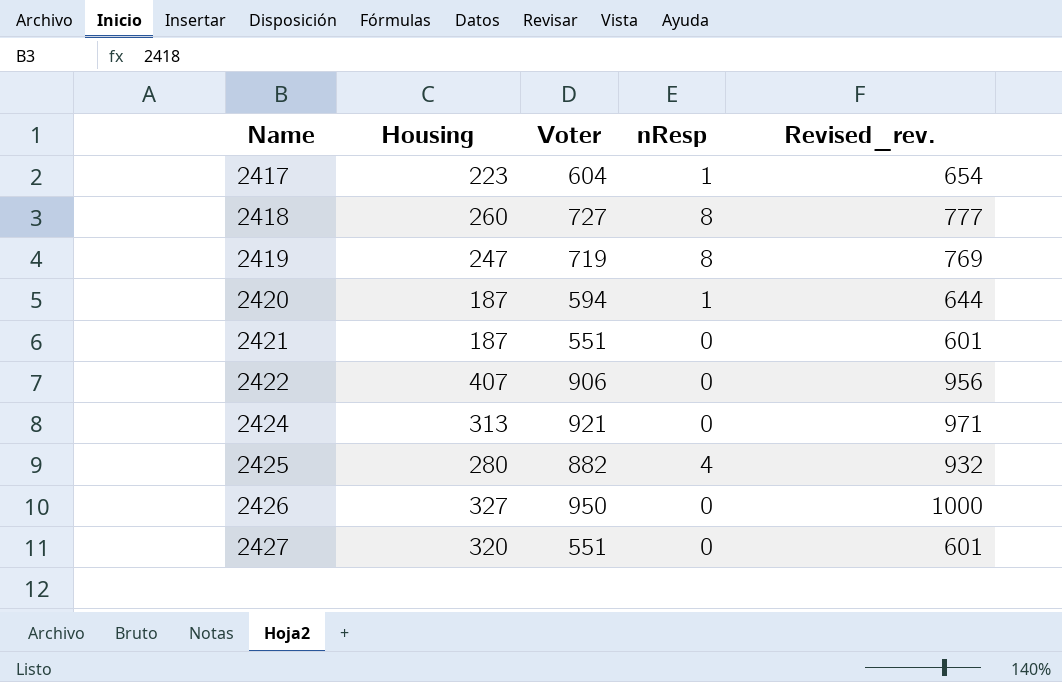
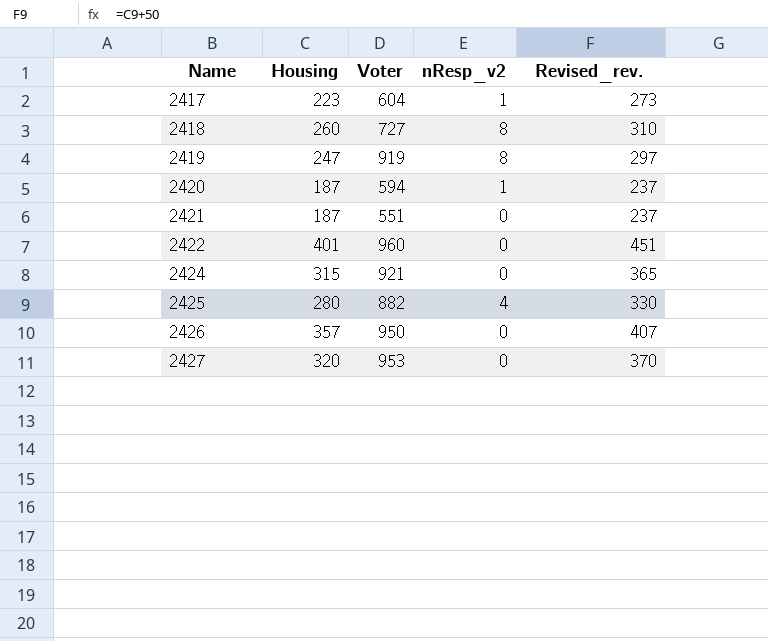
column name: nResp -> nResp_v2
column Revised_rev. | formula: [Voter] + 50 -> [Housing] + 50
2419 | Voter: 719 -> 919
2422 | Housing: 407 -> 401
2422 | Voter: 906 -> 960
2424 | Housing: 313 -> 315
2426 | Housing: 327 -> 357
2427 | Voter: 551 -> 953

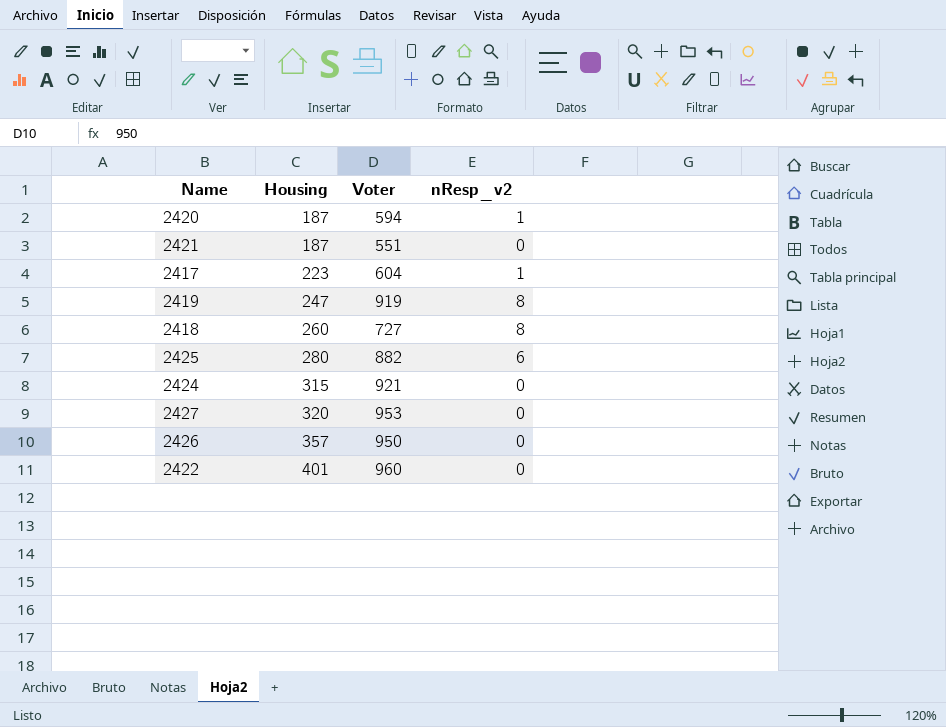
row order: Name ascending -> Housing ascending
column Revised_rev. | formula: [Housing] + 50 -> none
2425 | nResp_v2: 4 -> 6

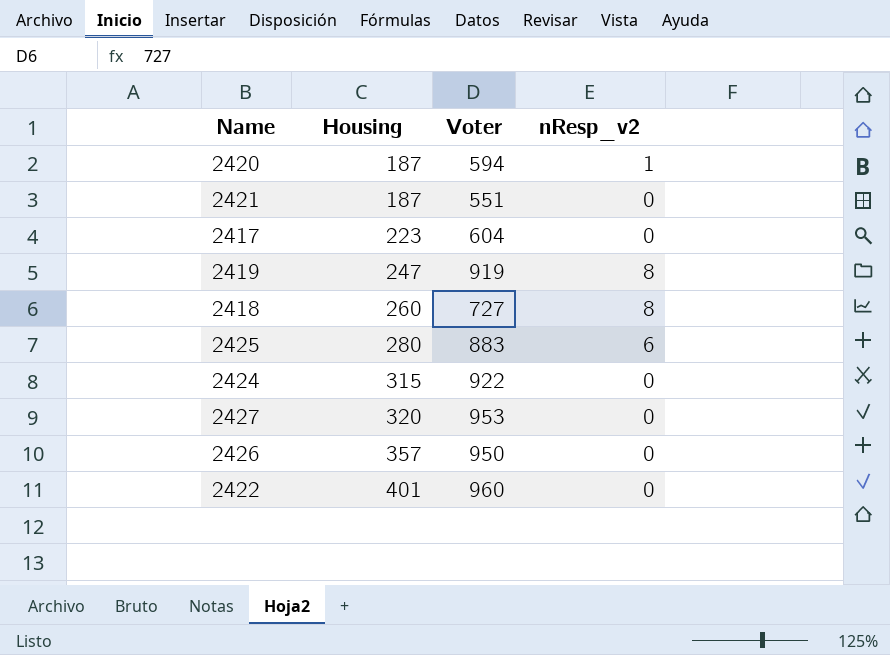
2417 | nResp_v2: 1 -> 0
2425 | Voter: 882 -> 883
2424 | Voter: 921 -> 922

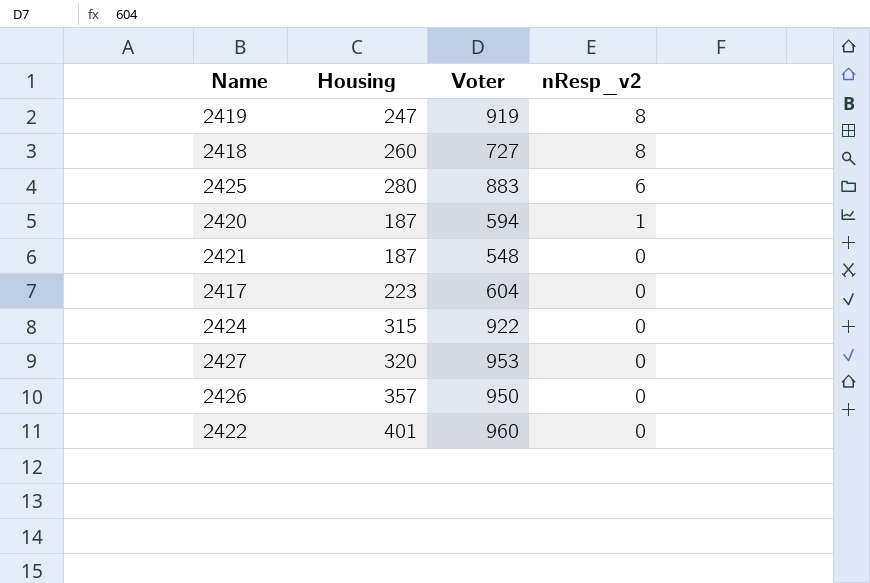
row order: Housing ascending -> nResp_v2 descending
2421 | Voter: 551 -> 548

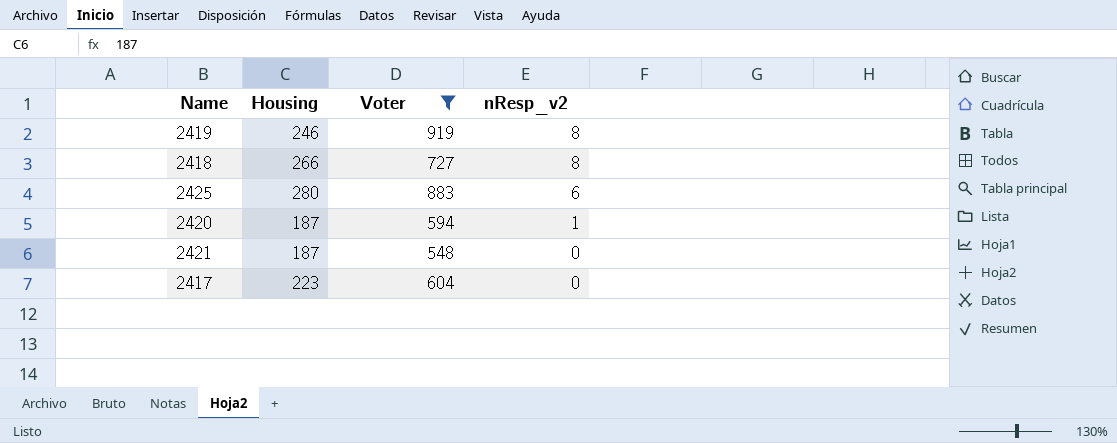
filter: none -> Voter <= 919
2419 | Housing: 247 -> 246
2418 | Housing: 260 -> 266

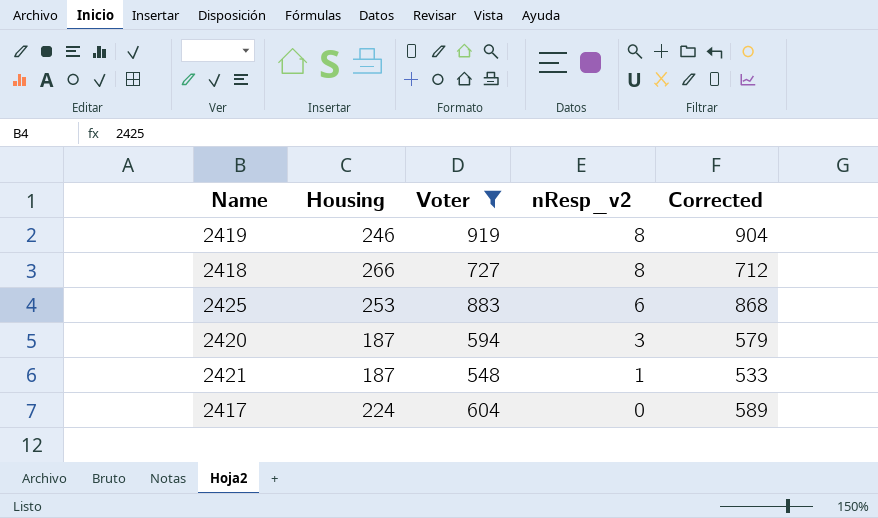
column Corrected | formula: none -> [Voter] - 15
2425 | Housing: 280 -> 253
2420 | nResp_v2: 1 -> 3
2421 | nResp_v2: 0 -> 1
2417 | Housing: 223 -> 224

